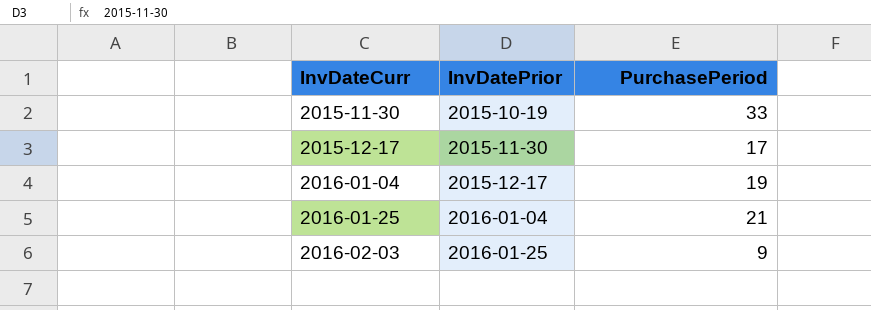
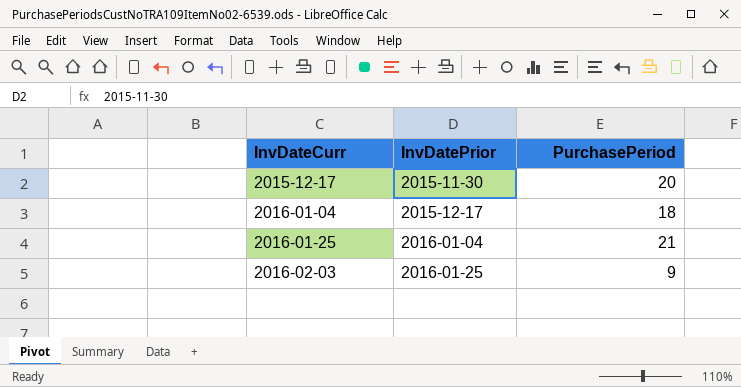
row 2015-11-30: 2015-10-19 | 33 -> none
2015-12-17 | PurchasePeriod: 17 -> 20
2016-01-04 | PurchasePeriod: 19 -> 18

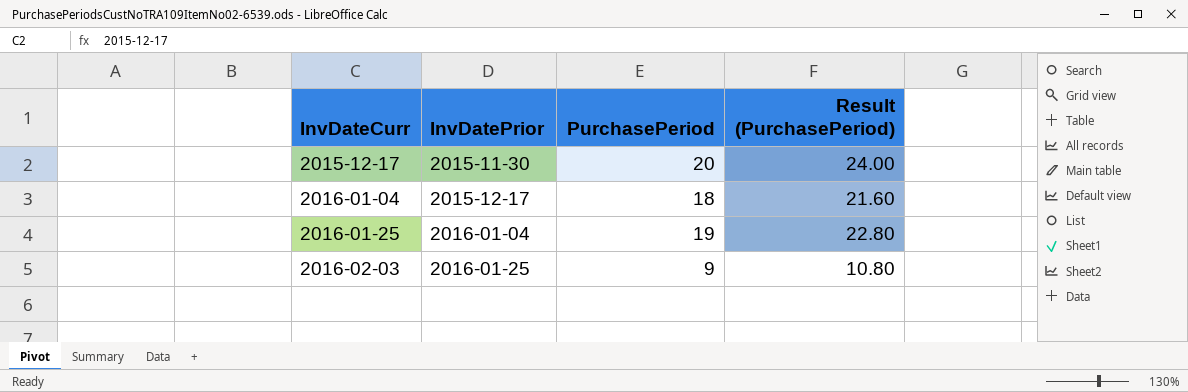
column Result (PurchasePeriod) | formula: none -> [PurchasePeriod] * 1.2
2016-01-25 | PurchasePeriod: 21 -> 19

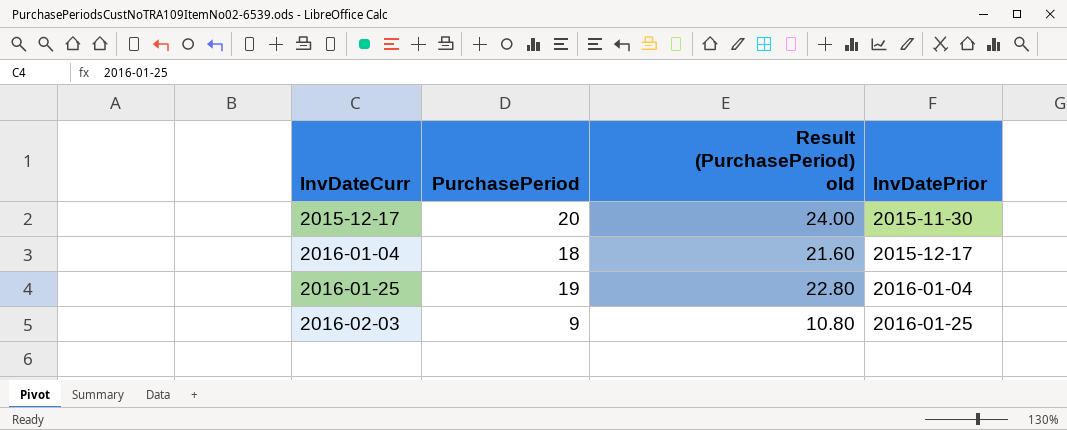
column name: Result (PurchasePeriod) -> Result (PurchasePeriod) old
column InvDatePrior | position: 2 -> 4

